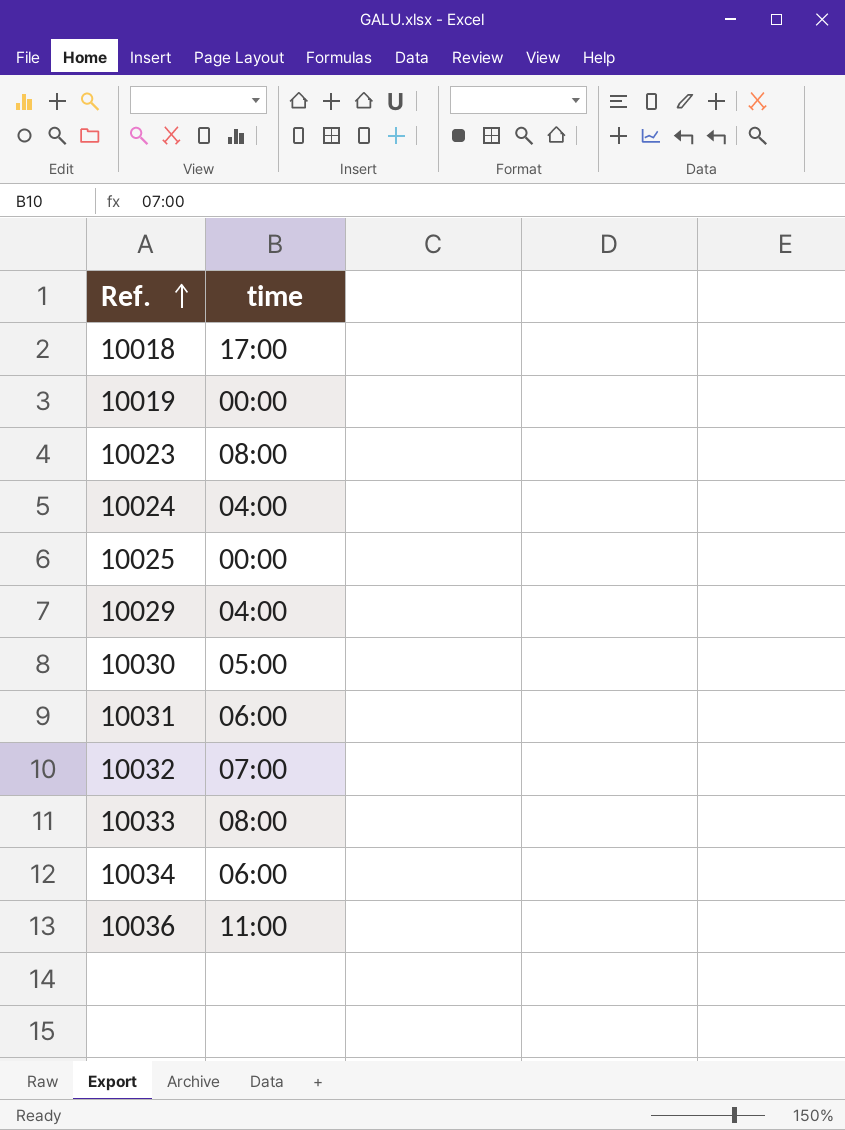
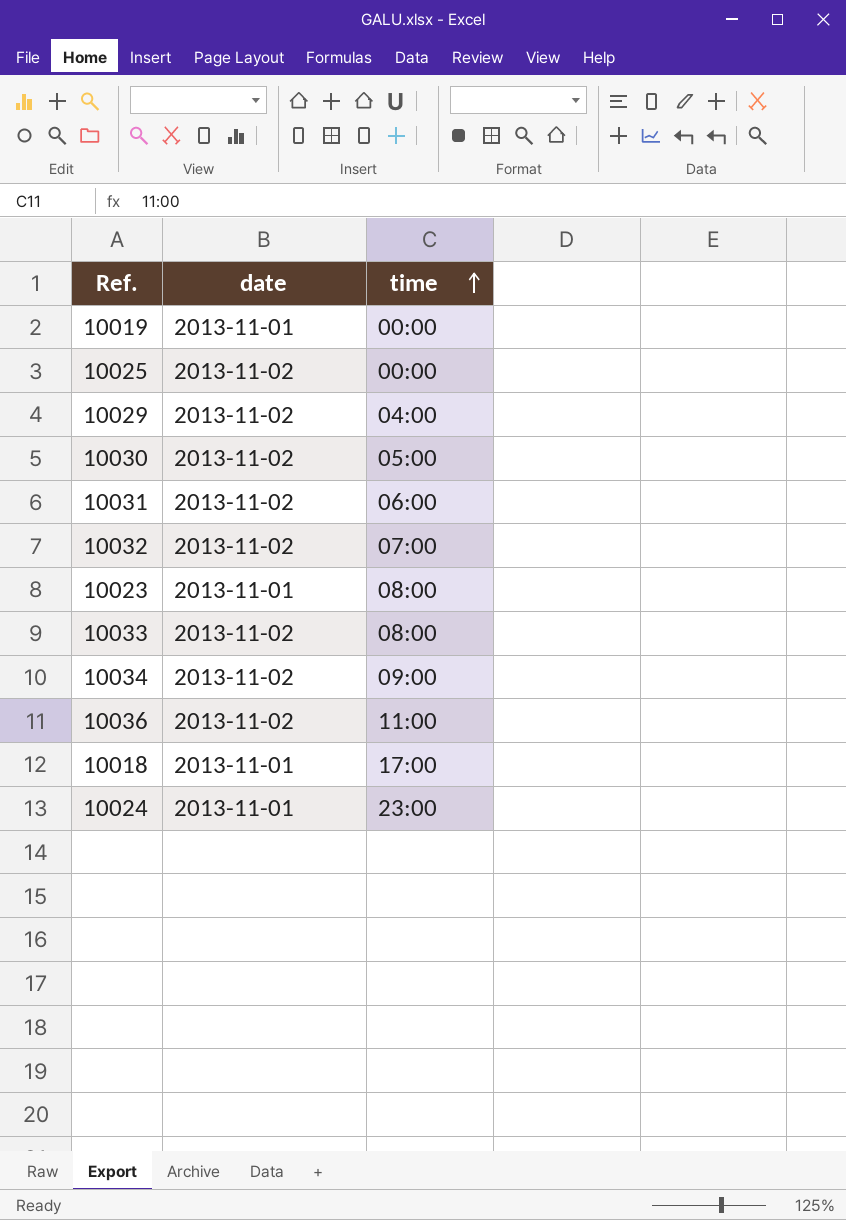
row order: Ref. ascending -> time ascending
column date | position: none -> 2
10034 | time: 06:00 -> 09:00
10024 | time: 04:00 -> 23:00

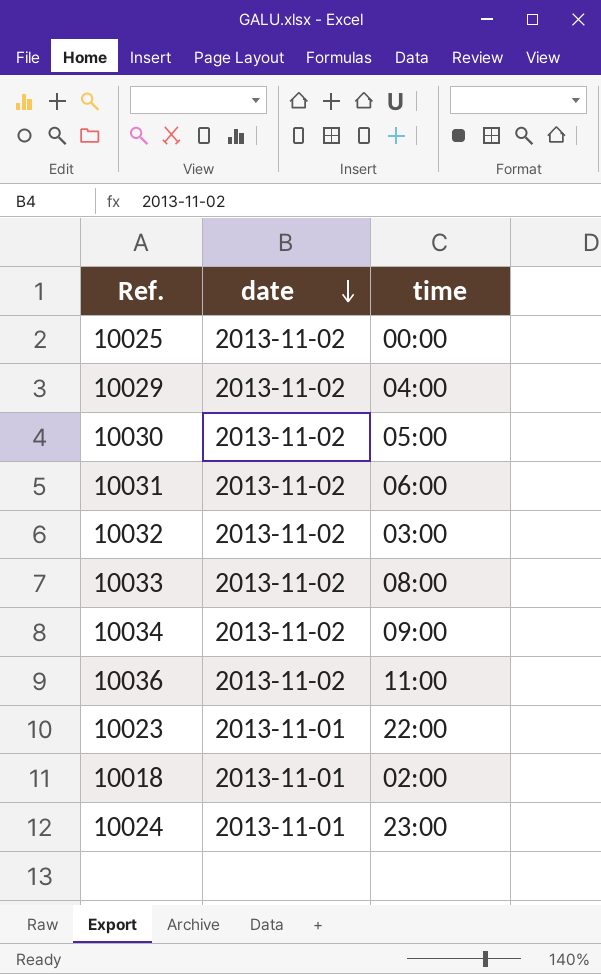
row order: time ascending -> date descending
row 10019: 2013-11-01 | 00:00 -> none
10032 | time: 07:00 -> 03:00
10023 | time: 08:00 -> 22:00
10018 | time: 17:00 -> 02:00

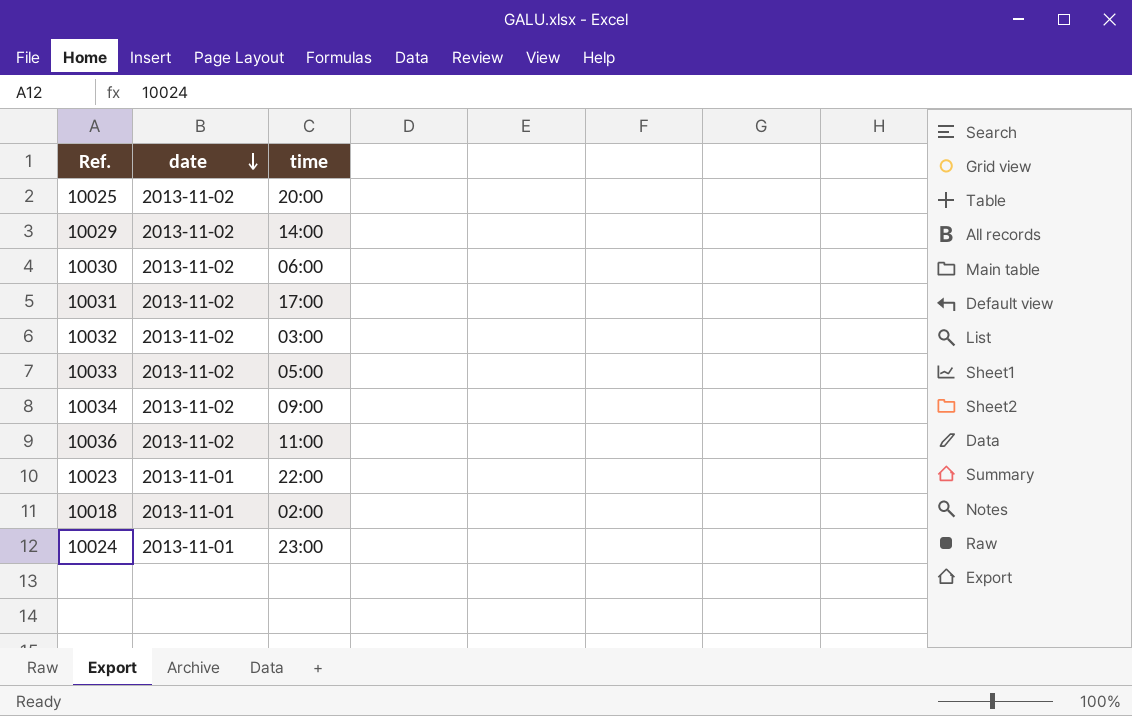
10025 | time: 00:00 -> 20:00
10029 | time: 04:00 -> 14:00
10030 | time: 05:00 -> 06:00
10031 | time: 06:00 -> 17:00
10033 | time: 08:00 -> 05:00

